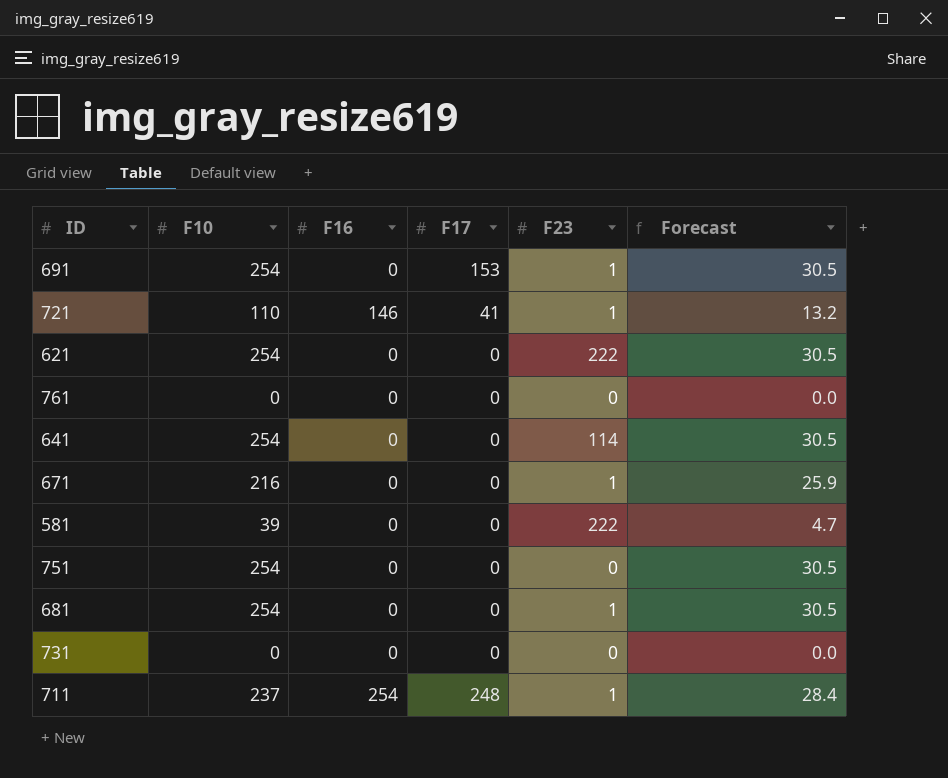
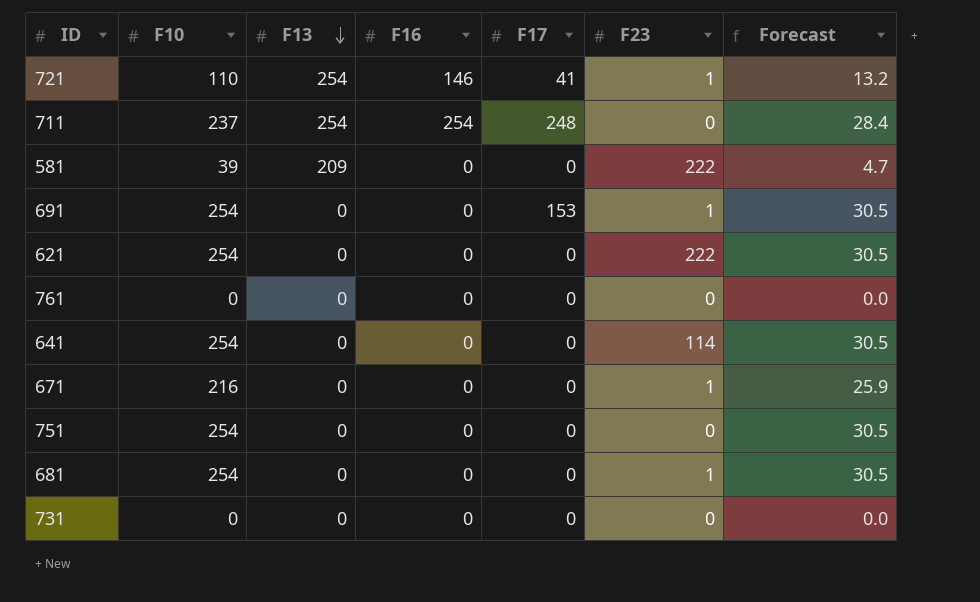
row order: none -> F13 descending
column F13 | position: none -> 3
711 | F23: 1 -> 0

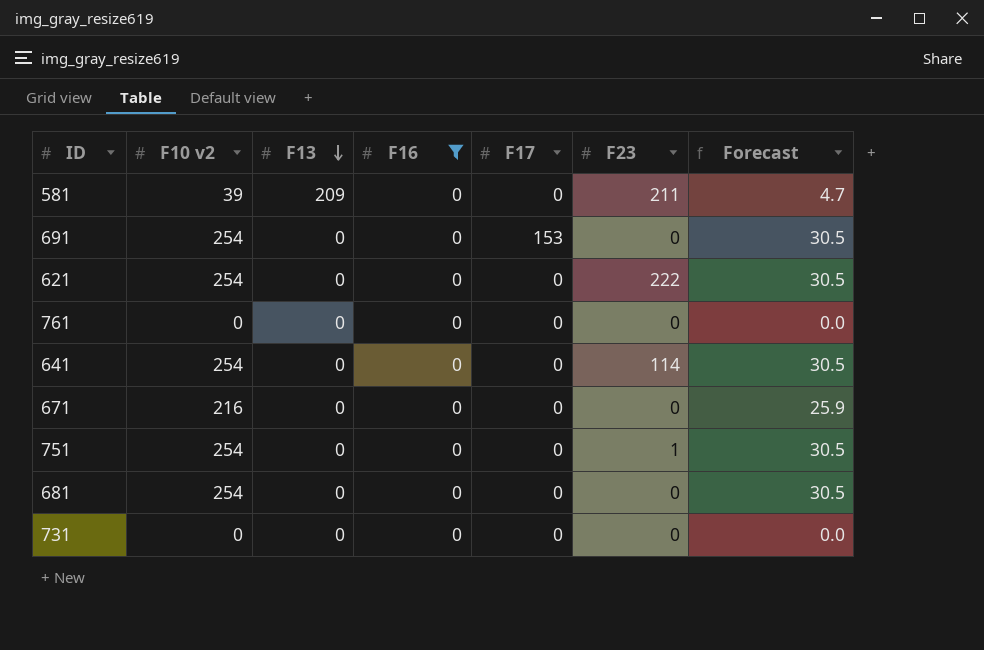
filter: none -> F16 = 0
column name: F10 -> F10 v2
581 | F23: 222 -> 211
691 | F23: 1 -> 0
671 | F23: 1 -> 0
751 | F23: 0 -> 1
681 | F23: 1 -> 0

